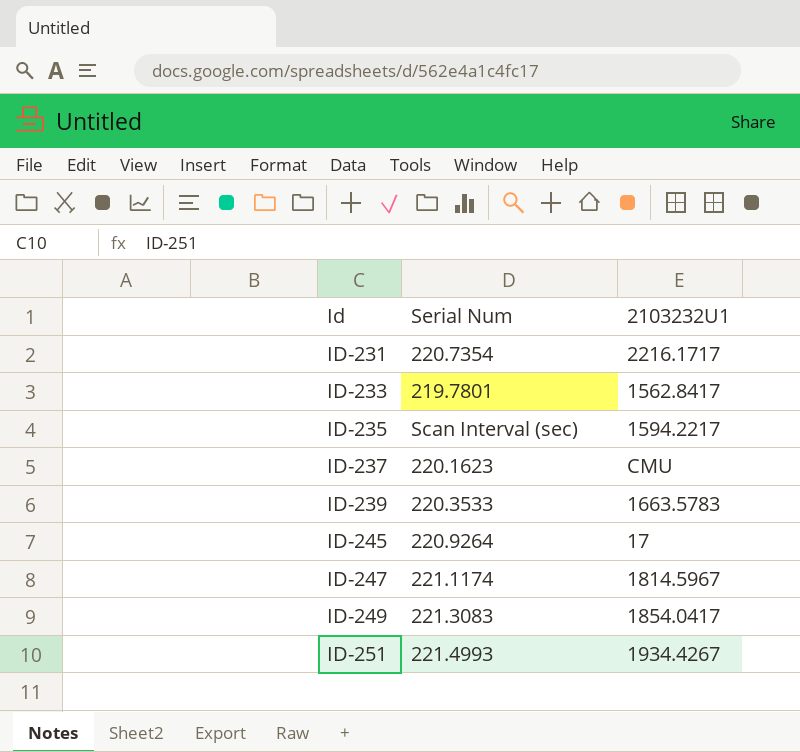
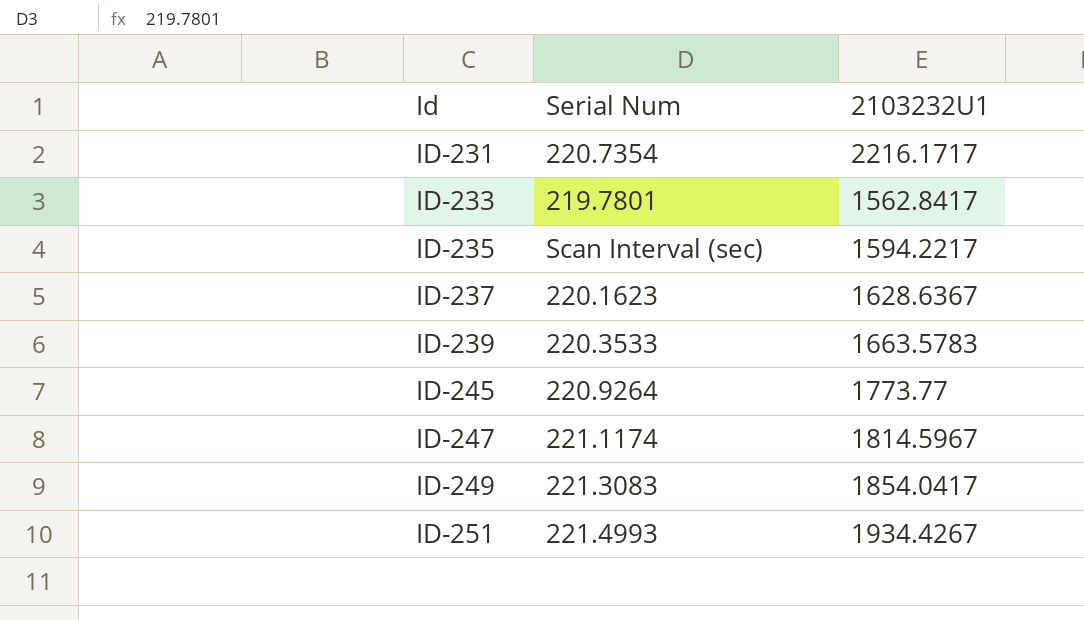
ID-237 | 2103232U1: CMU -> 1628.6367
ID-245 | 2103232U1: 17 -> 1773.77

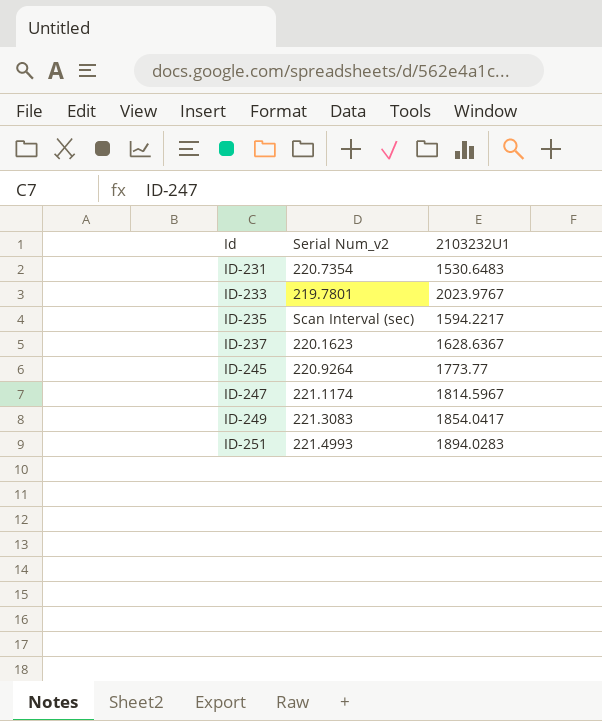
column name: Serial Num -> Serial Num_v2
row ID-239: 220.3533 | 1663.5783 -> none
ID-231 | 2103232U1: 2216.1717 -> 1530.6483
ID-233 | 2103232U1: 1562.8417 -> 2023.9767
ID-251 | 2103232U1: 1934.4267 -> 1894.0283

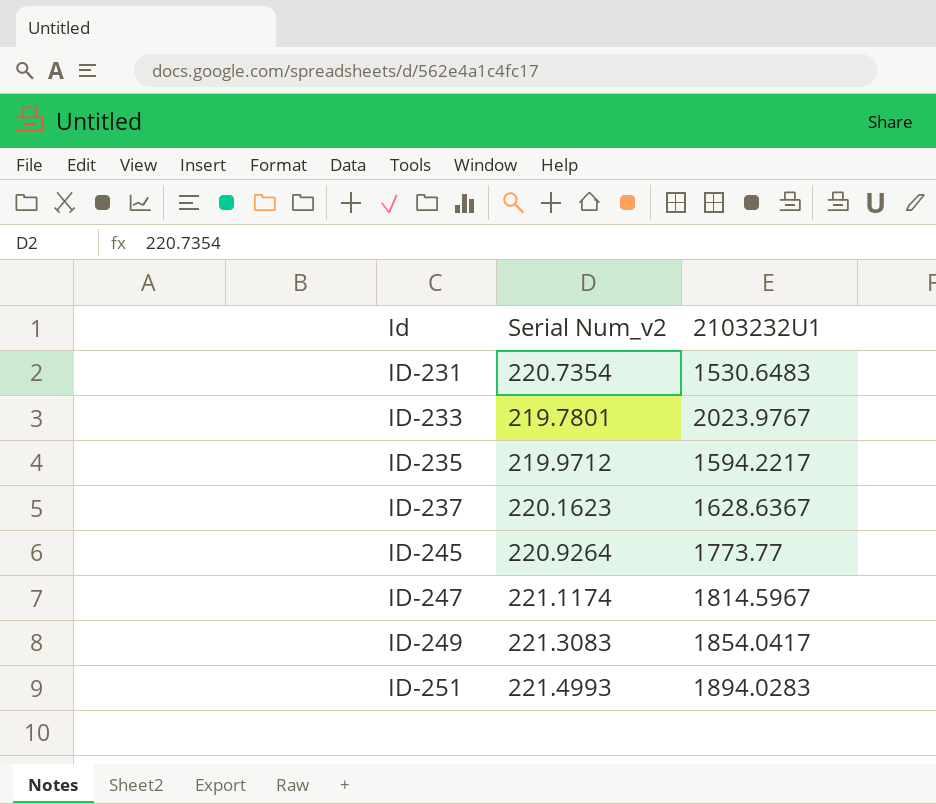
ID-235 | Serial Num_v2: Scan Interval (sec) -> 219.9712

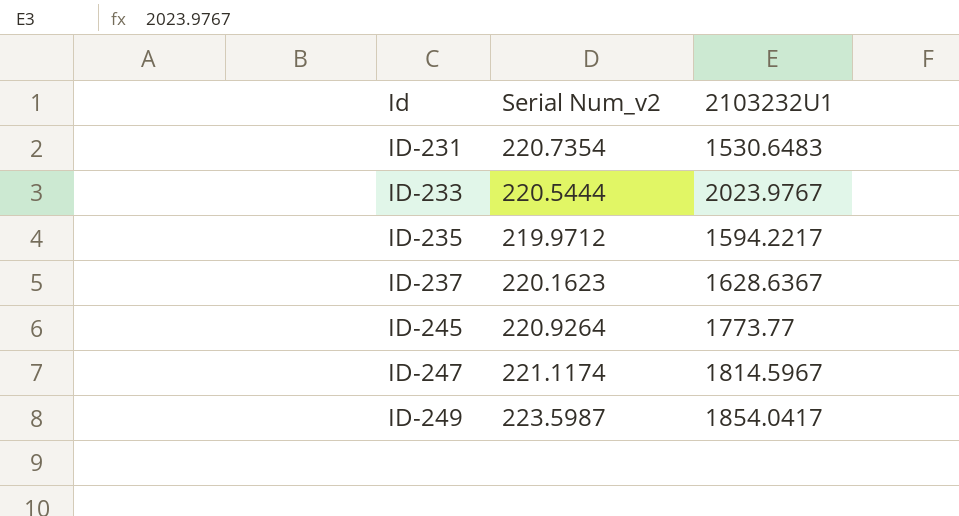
row ID-251: 221.4993 | 1894.0283 -> none
ID-233 | Serial Num_v2: 219.7801 -> 220.5444
ID-249 | Serial Num_v2: 221.3083 -> 223.5987

